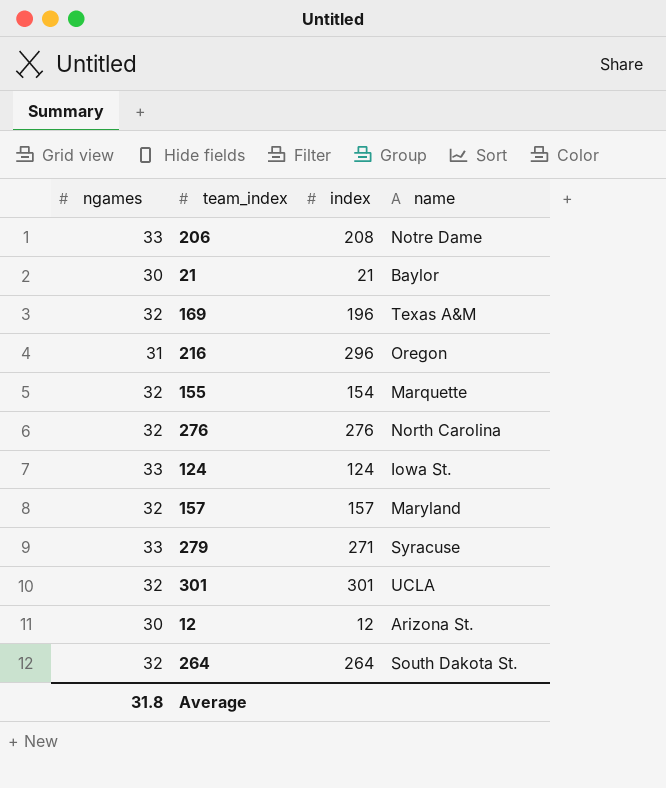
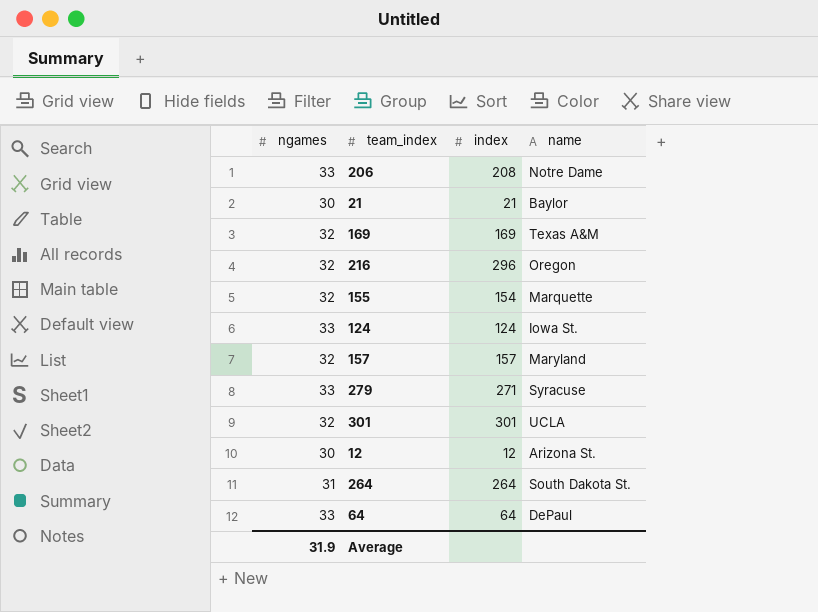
row 276: 32 | 276 | North Carolina -> none
169 | index: 196 -> 169
216 | ngames: 31 -> 32
264 | ngames: 32 -> 31
row 64: none -> 33 | 64 | DePaul
Average | ngames: 31.8 -> 31.9

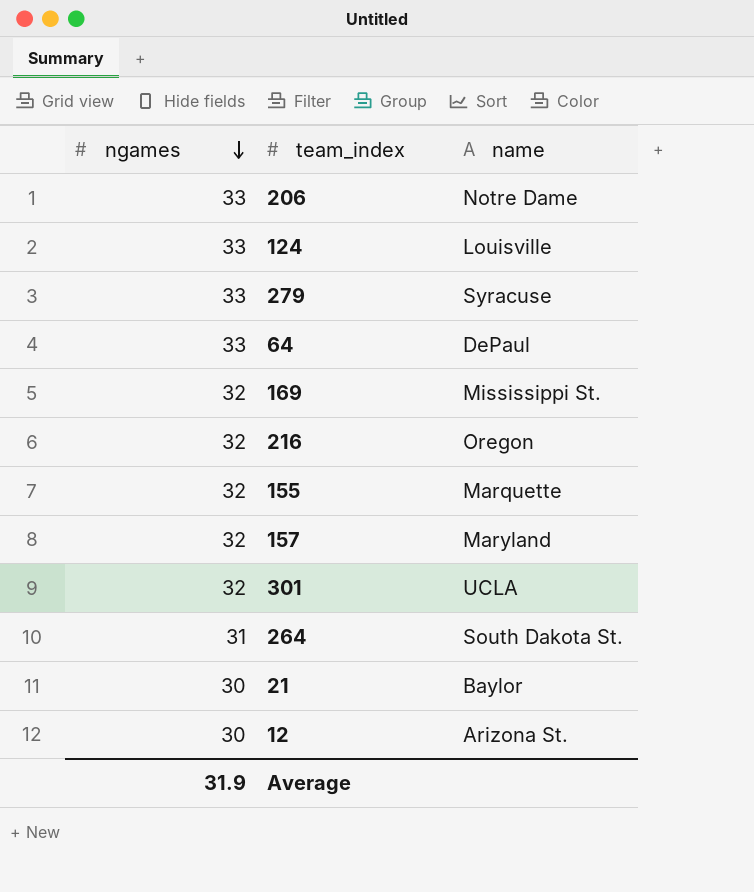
row order: none -> ngames descending
column index | position: 3 -> none
124 | name: Iowa St. -> Louisville
169 | name: Texas A&M -> Mississippi St.

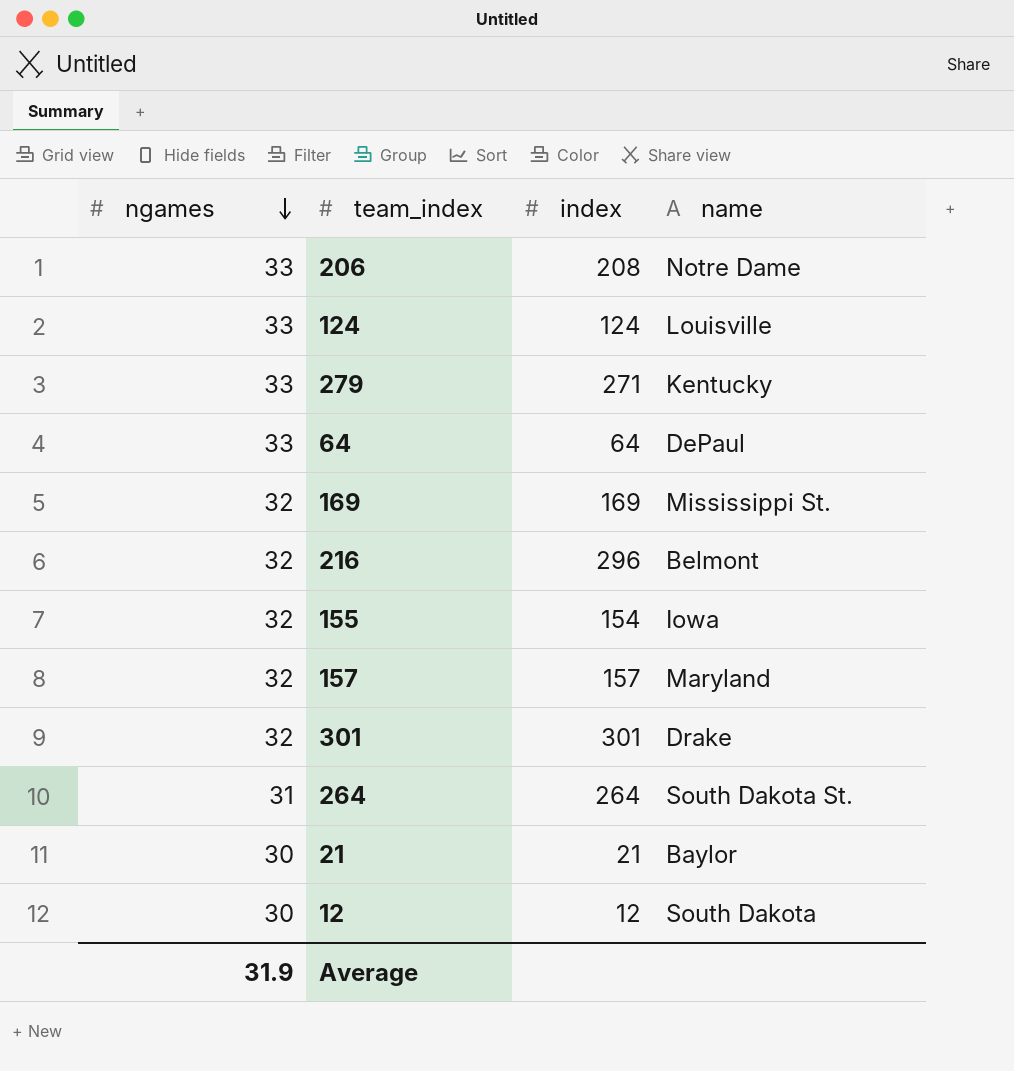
column index | position: none -> 3
279 | name: Syracuse -> Kentucky
216 | name: Oregon -> Belmont
155 | name: Marquette -> Iowa
301 | name: UCLA -> Drake
12 | name: Arizona St. -> South Dakota

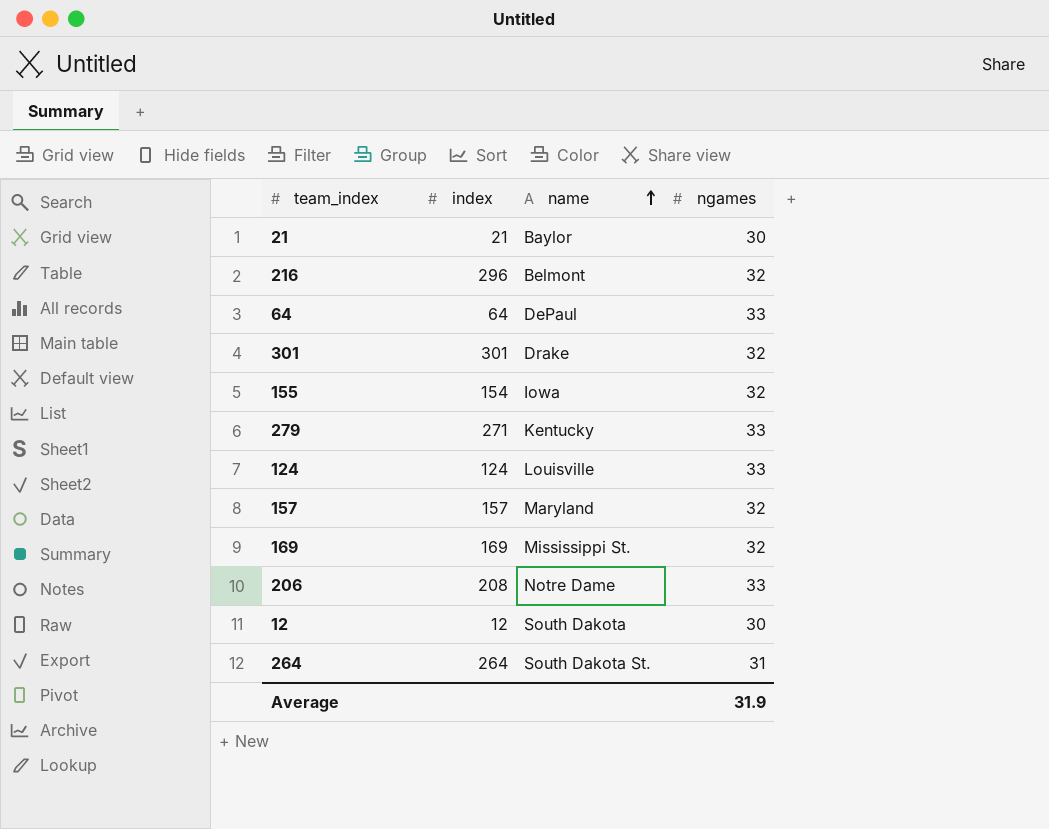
row order: ngames descending -> name ascending
column ngames | position: 1 -> 4

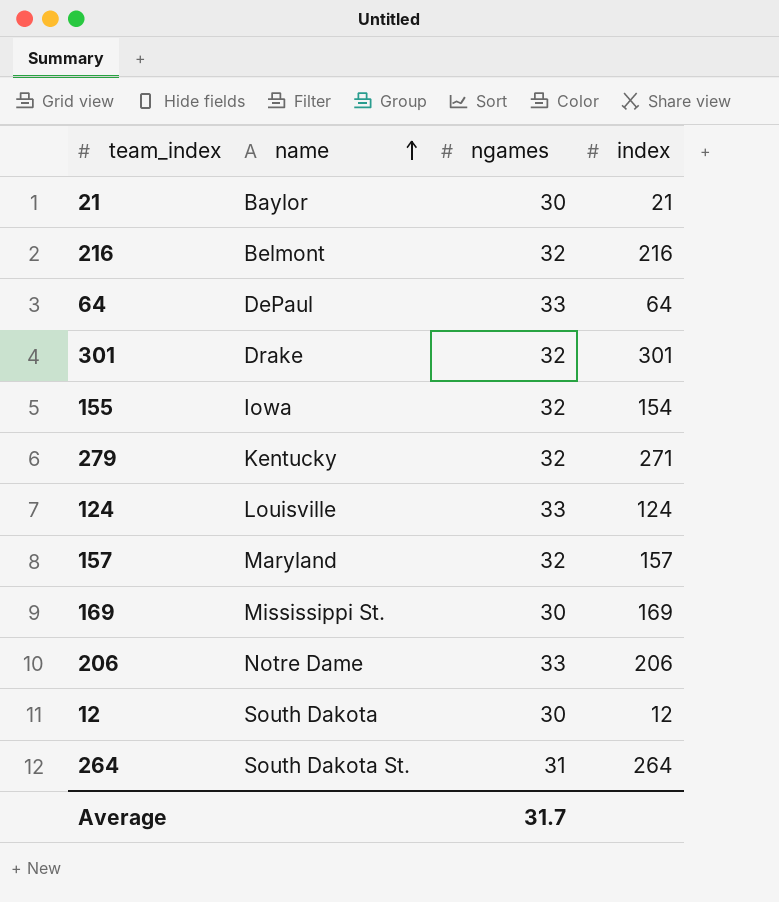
column index | position: 2 -> 4
216 | index: 296 -> 216
279 | ngames: 33 -> 32
169 | ngames: 32 -> 30
206 | index: 208 -> 206
Average | ngames: 31.9 -> 31.7

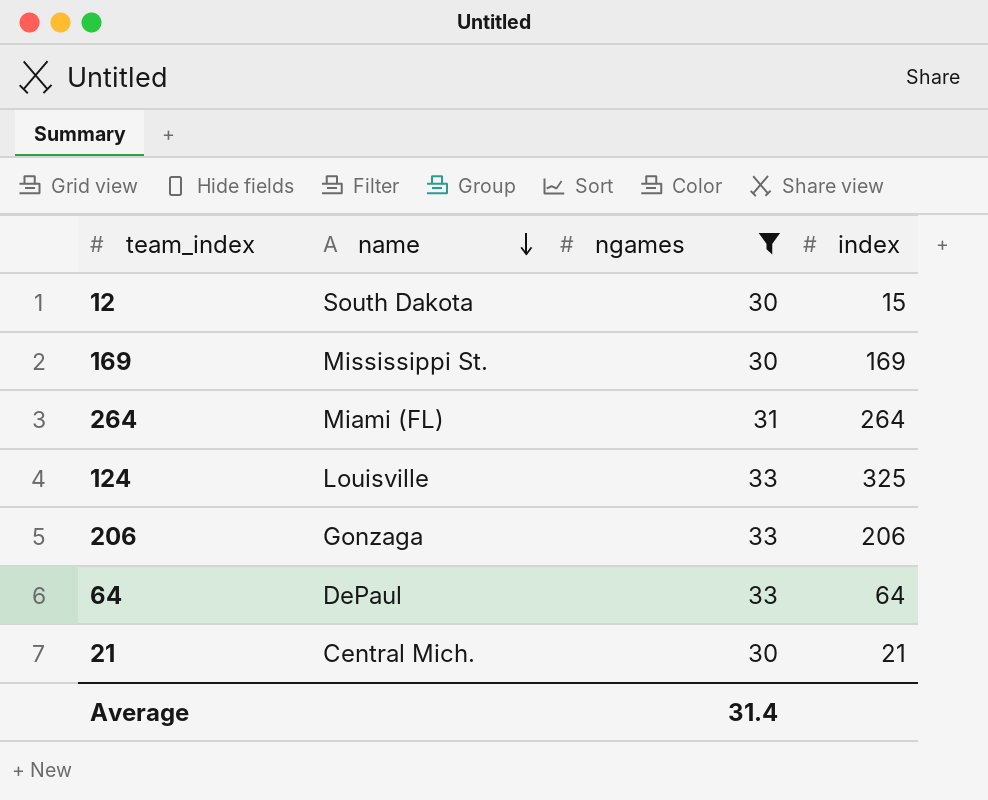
filter: none -> ngames != 32
row order: name ascending -> name descending
12 | index: 12 -> 15
264 | name: South Dakota St. -> Miami (FL)
124 | index: 124 -> 325
206 | name: Notre Dame -> Gonzaga
21 | name: Baylor -> Central Mich.
Average | ngames: 31.7 -> 31.4

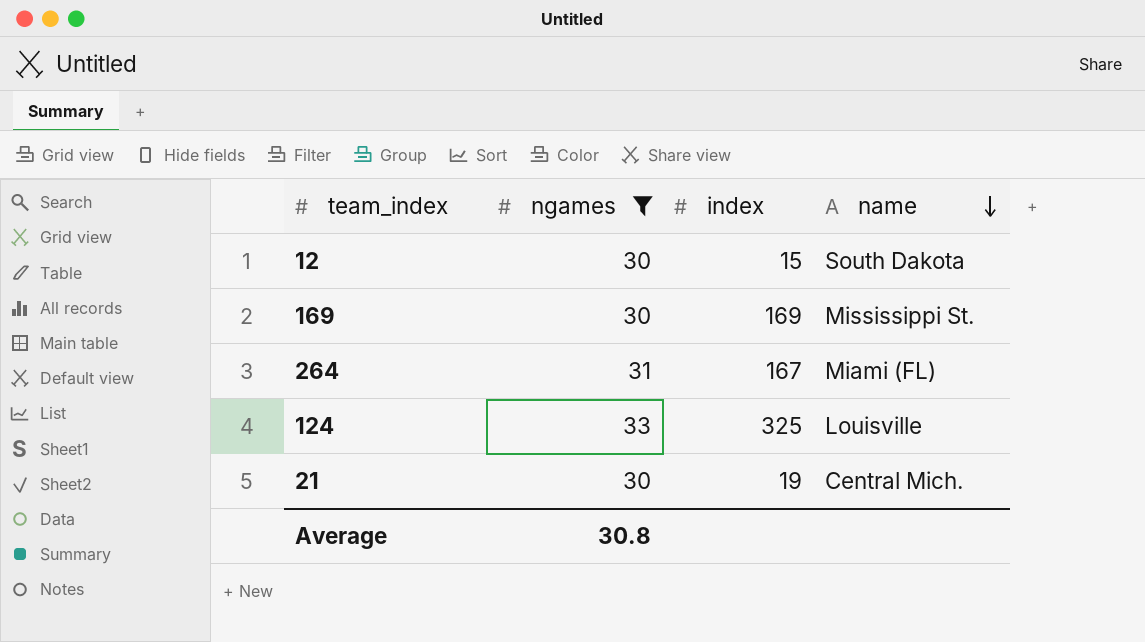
column name | position: 2 -> 4
row 206: Gonzaga | 33 | 206 -> none
row 64: DePaul | 33 | 64 -> none
264 | index: 264 -> 167
21 | index: 21 -> 19
Average | ngames: 31.4 -> 30.8

